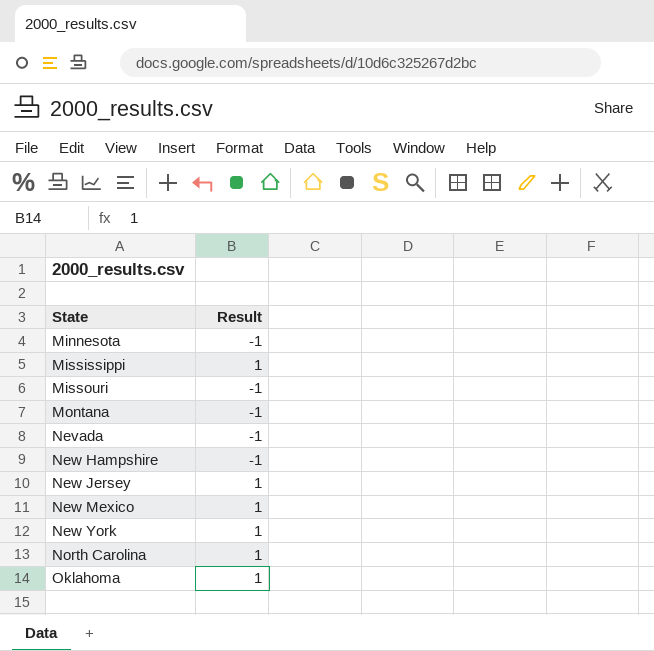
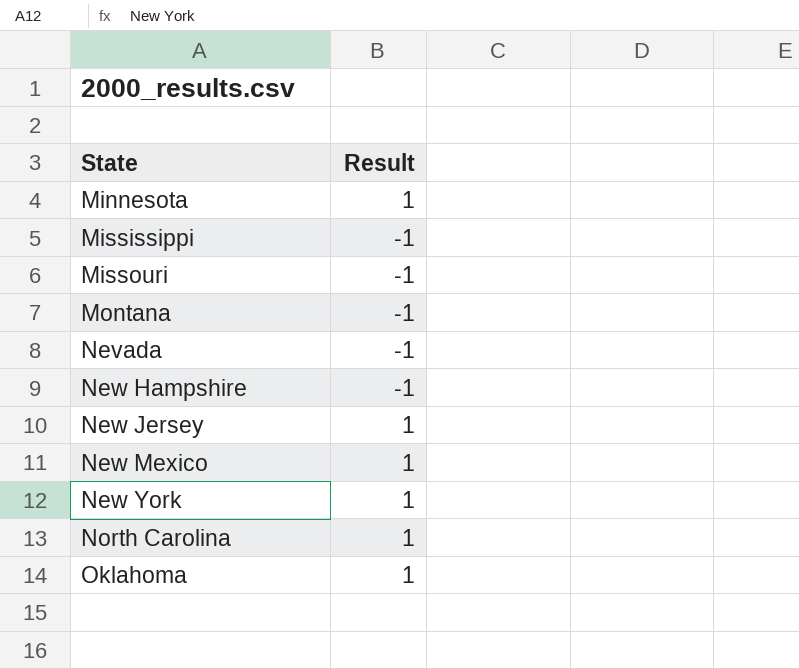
Minnesota | Result: -1 -> 1
Mississippi | Result: 1 -> -1

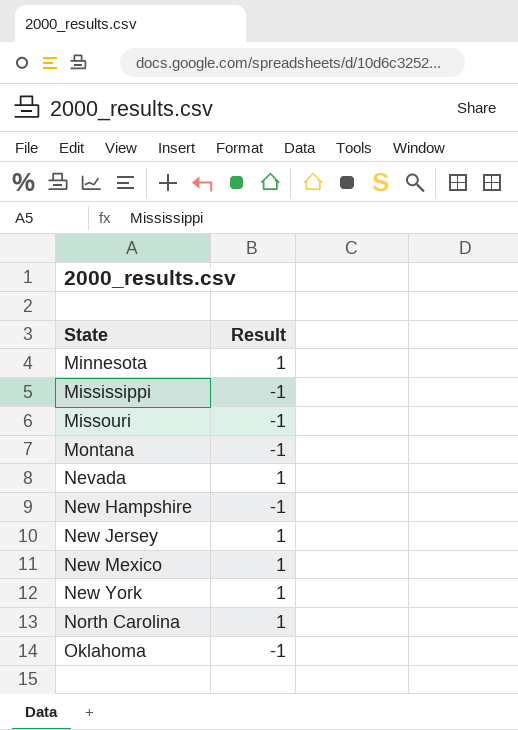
Nevada | Result: -1 -> 1
Oklahoma | Result: 1 -> -1

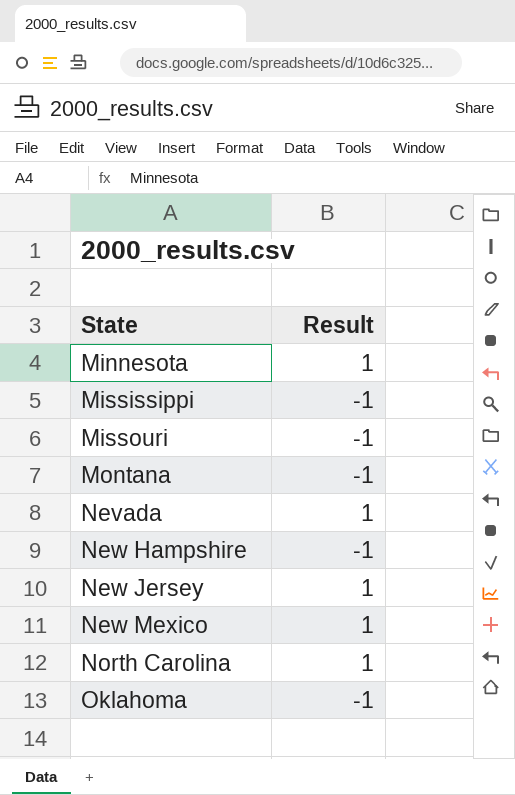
row New York: 1 -> none

